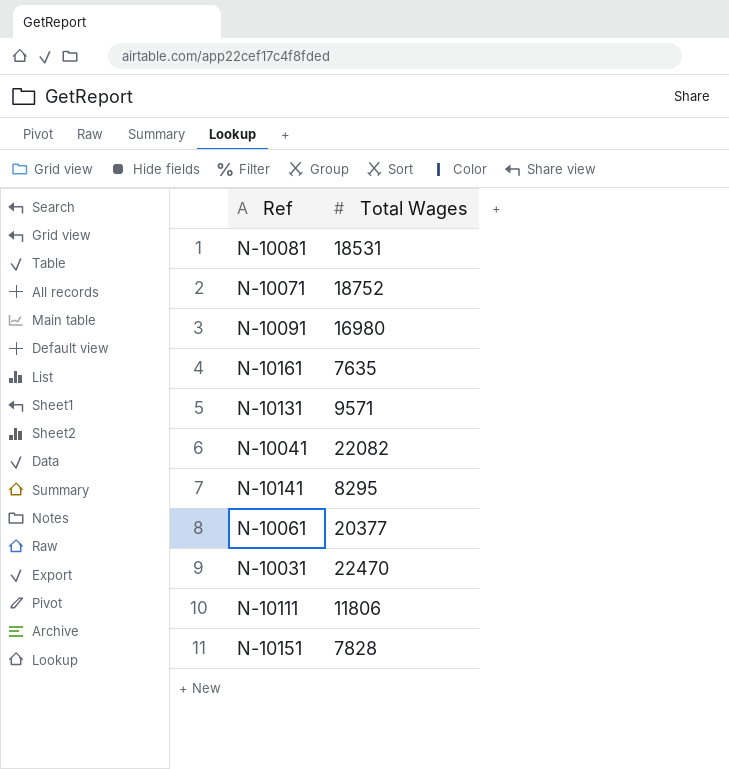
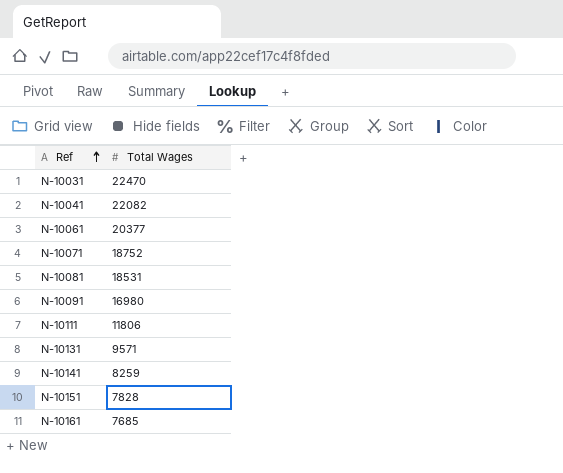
row order: none -> Ref ascending
N-10141 | Total Wages: 8295 -> 8259
N-10161 | Total Wages: 7635 -> 7685

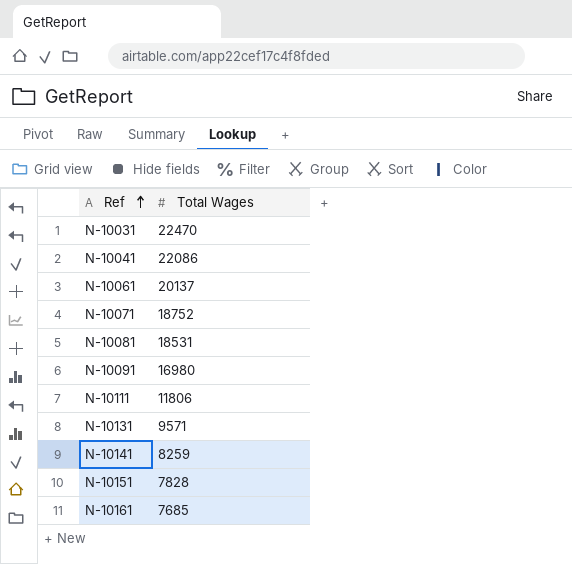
N-10041 | Total Wages: 22082 -> 22086
N-10061 | Total Wages: 20377 -> 20137

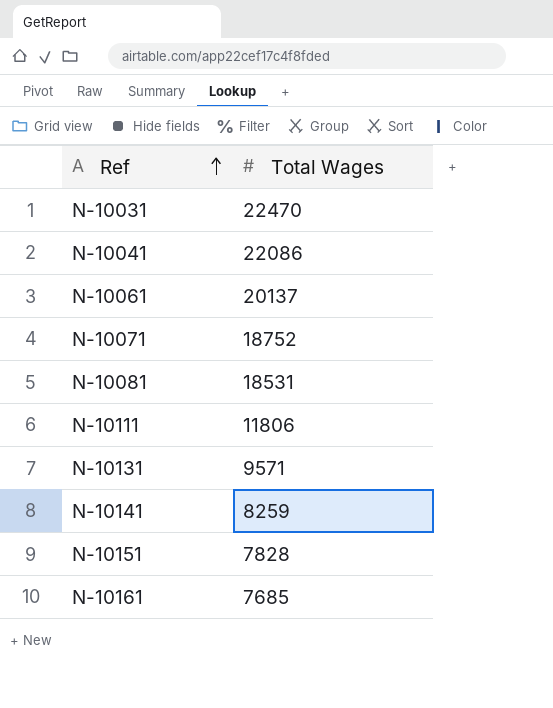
row N-10091: 16980 -> none

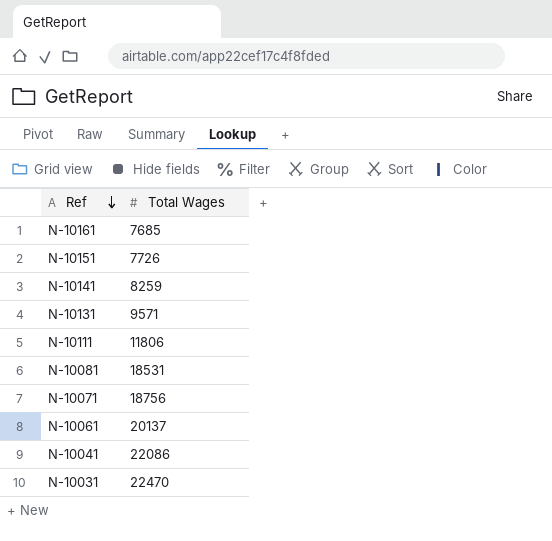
row order: Ref ascending -> Ref descending
N-10151 | Total Wages: 7828 -> 7726
N-10071 | Total Wages: 18752 -> 18756

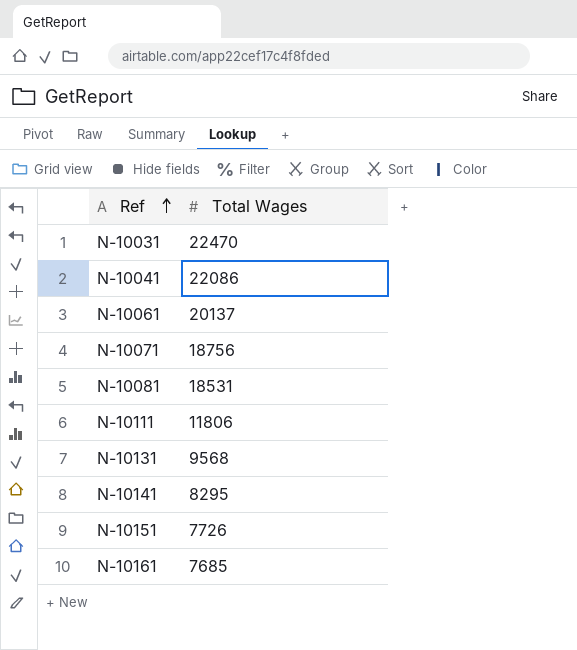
row order: Ref descending -> Ref ascending
N-10131 | Total Wages: 9571 -> 9568
N-10141 | Total Wages: 8259 -> 8295

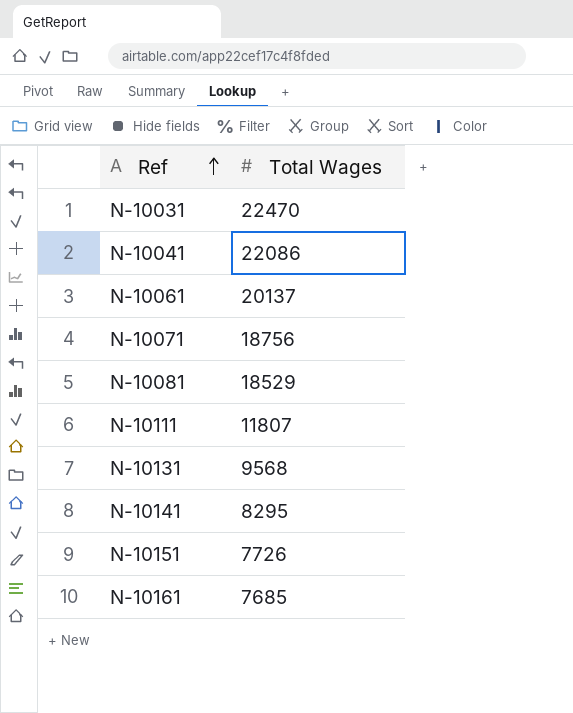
N-10081 | Total Wages: 18531 -> 18529
N-10111 | Total Wages: 11806 -> 11807

